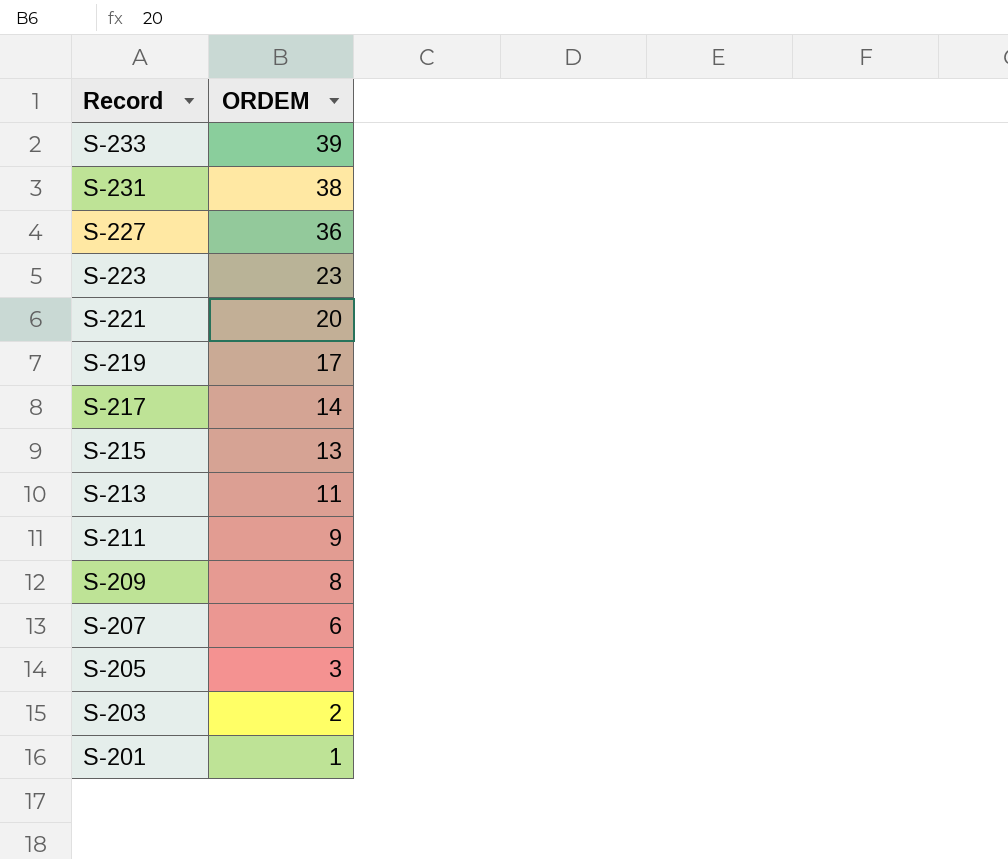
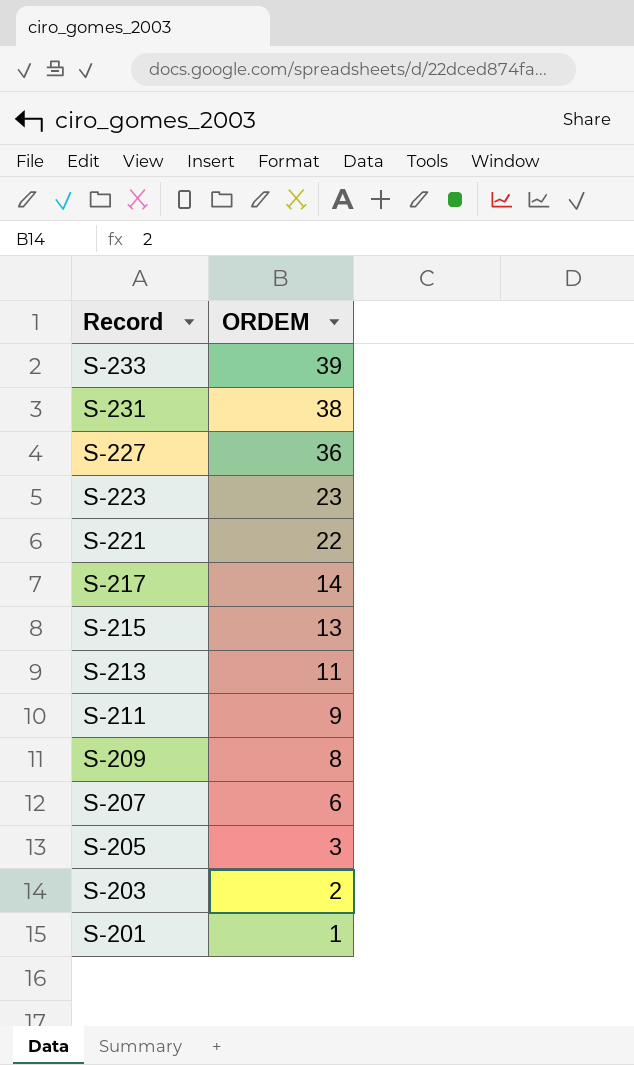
row S-219: 17 -> none
S-221 | ORDEM: 20 -> 22

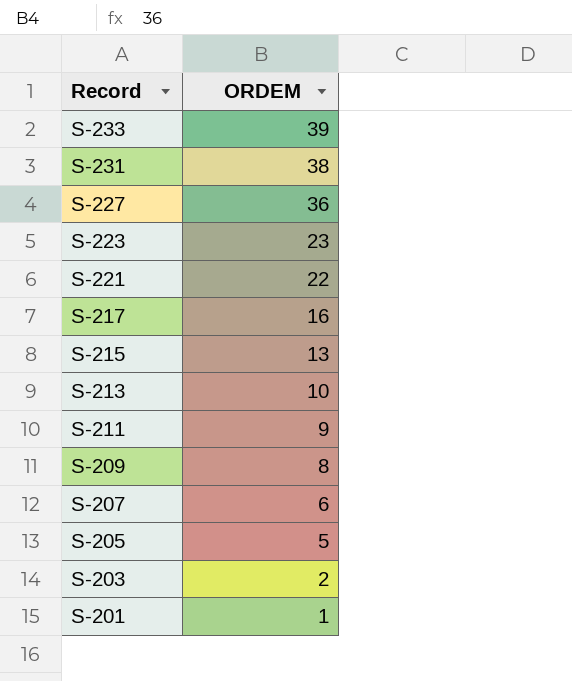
S-217 | ORDEM: 14 -> 16
S-213 | ORDEM: 11 -> 10
S-205 | ORDEM: 3 -> 5

